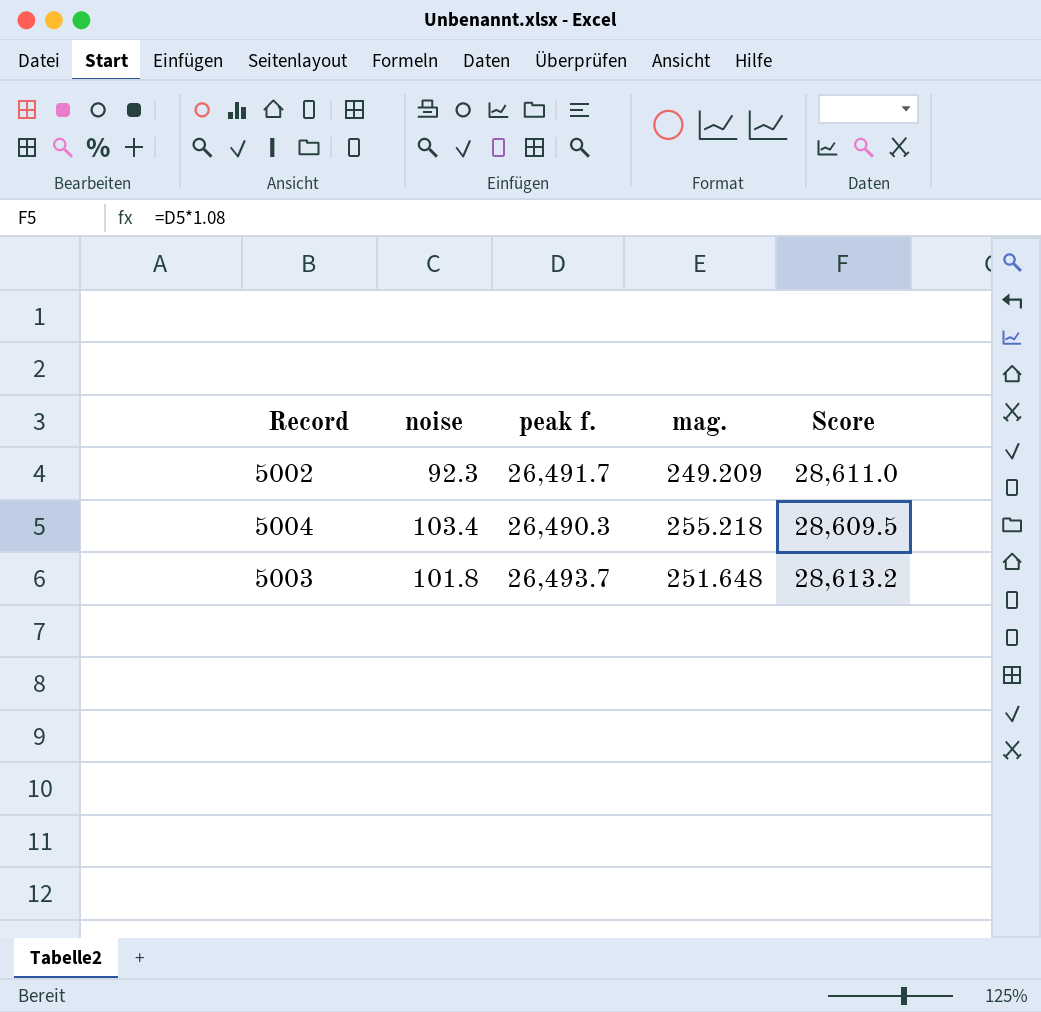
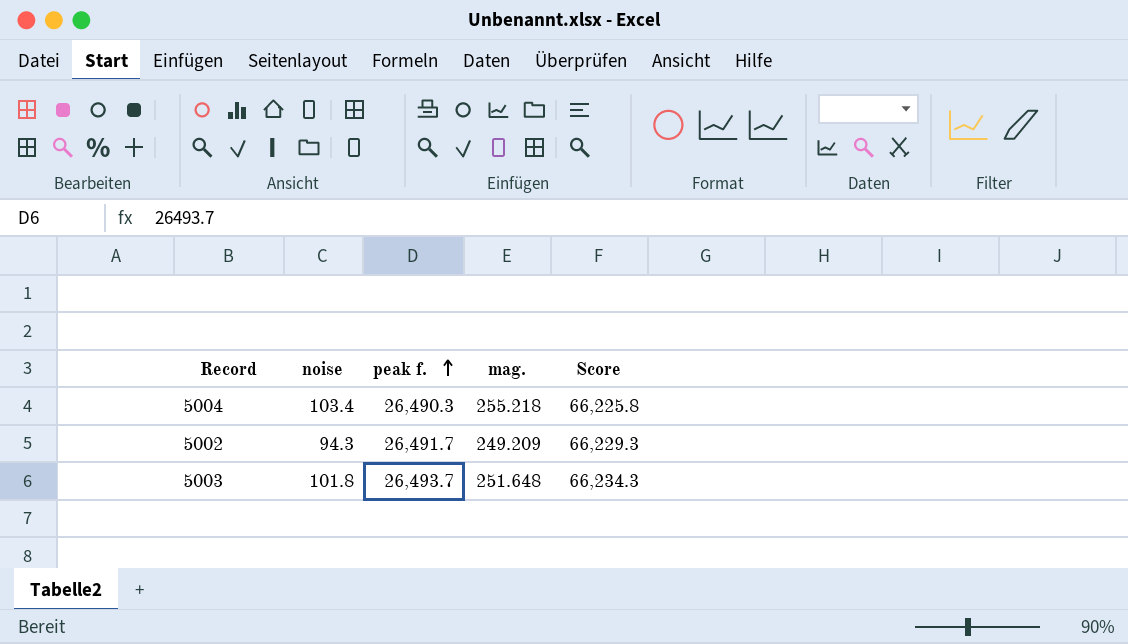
row order: none -> peak f. ascending
column Score | formula: [peak f.] * 1.08 -> [peak f.] * 2.5
5002 | noise: 92.3 -> 94.3

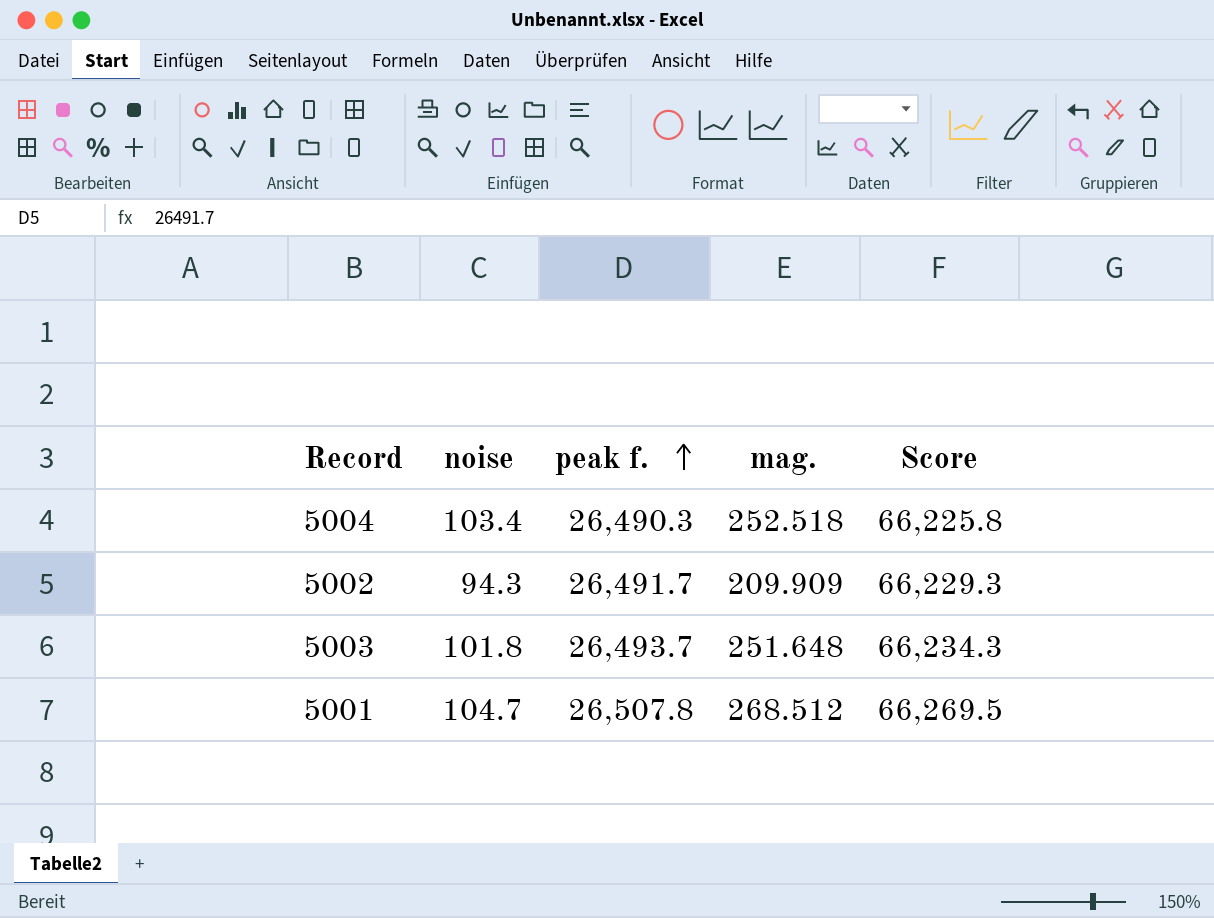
5004 | mag.: 255.218 -> 252.518
5002 | mag.: 249.209 -> 209.909
row 5001: none -> 104.7 | 26,507.8 | 268.512 | 66,269.5

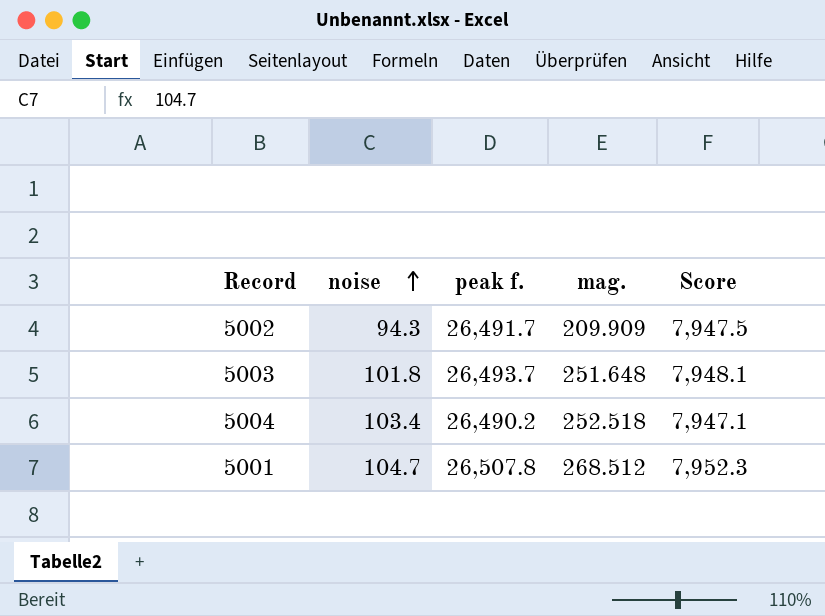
row order: peak f. ascending -> noise ascending
column Score | formula: [peak f.] * 2.5 -> [peak f.] * 0.3
5004 | peak f.: 26,490.3 -> 26,490.2

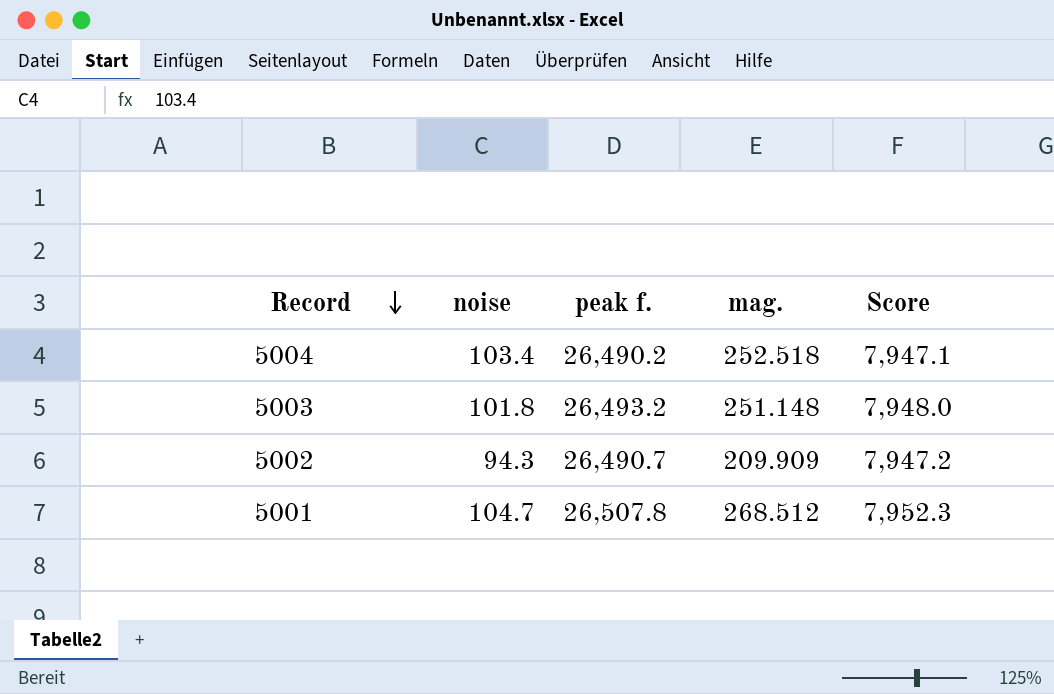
row order: noise ascending -> Record descending
5003 | peak f.: 26,493.7 -> 26,493.2
5003 | mag.: 251.648 -> 251.148
5003 | Score: 7,948.1 -> 7,948.0
5002 | peak f.: 26,491.7 -> 26,490.7
5002 | Score: 7,947.5 -> 7,947.2

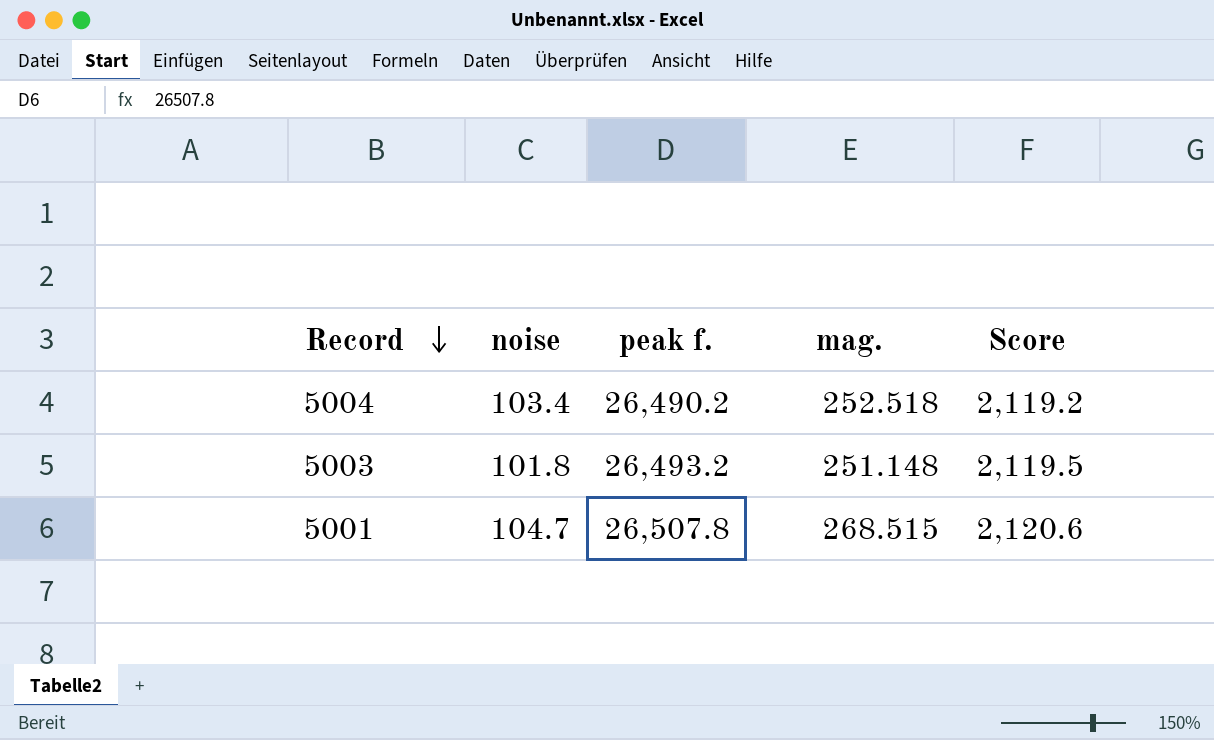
column Score | formula: [peak f.] * 0.3 -> [peak f.] * 0.08
row 5002: 94.3 | 26,490.7 | 209.909 | 7,947.2 -> none
5001 | mag.: 268.512 -> 268.515

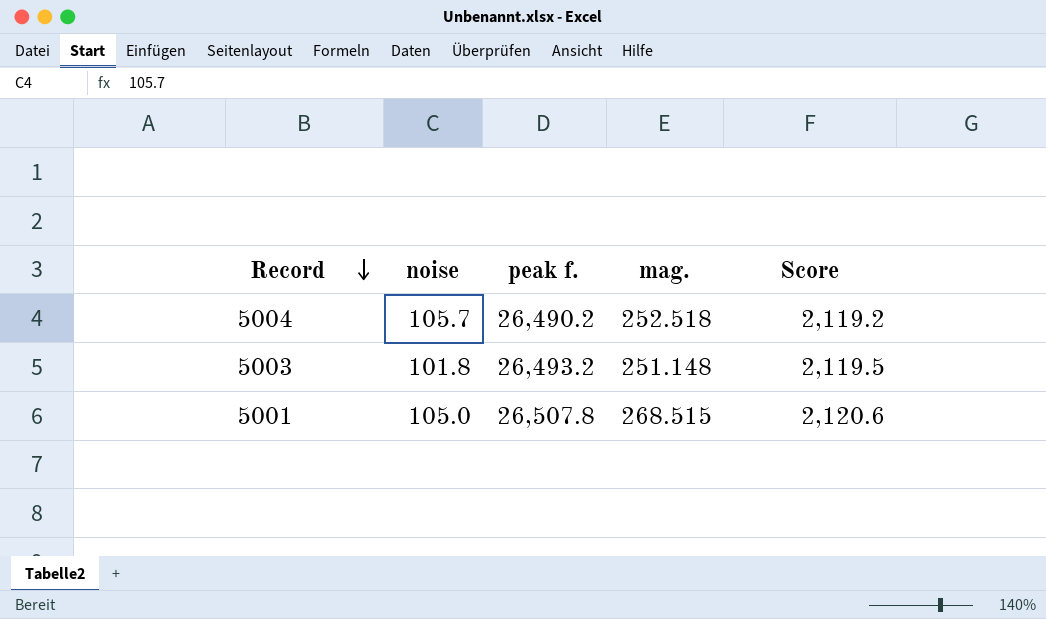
5004 | noise: 103.4 -> 105.7
5001 | noise: 104.7 -> 105.0

